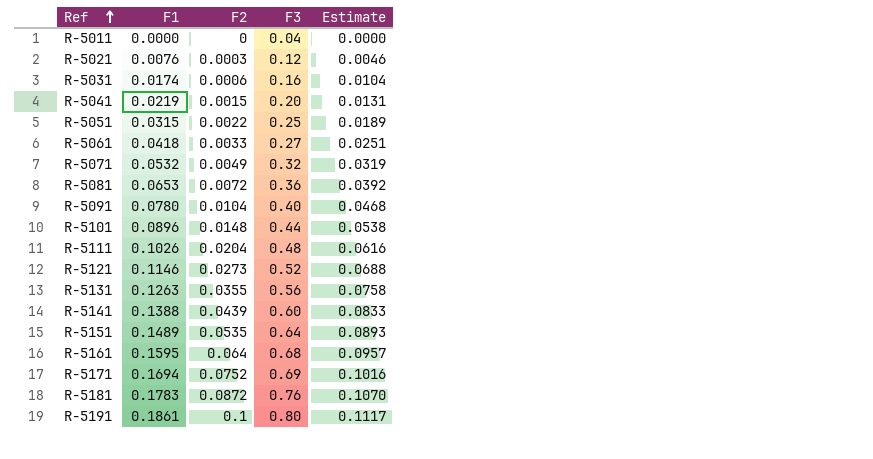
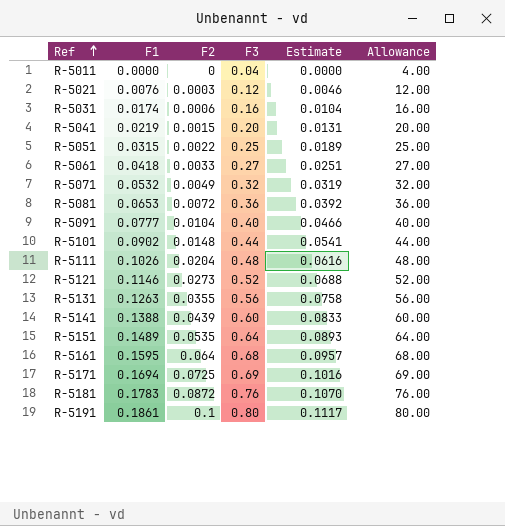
column Allowance | formula: none -> [F3] * 100
R-5091 | F1: 0.0780 -> 0.0777
R-5091 | Estimate: 0.0468 -> 0.0466
R-5101 | F1: 0.0896 -> 0.0902
R-5101 | Estimate: 0.0538 -> 0.0541
R-5171 | F2: 0.0752 -> 0.0725

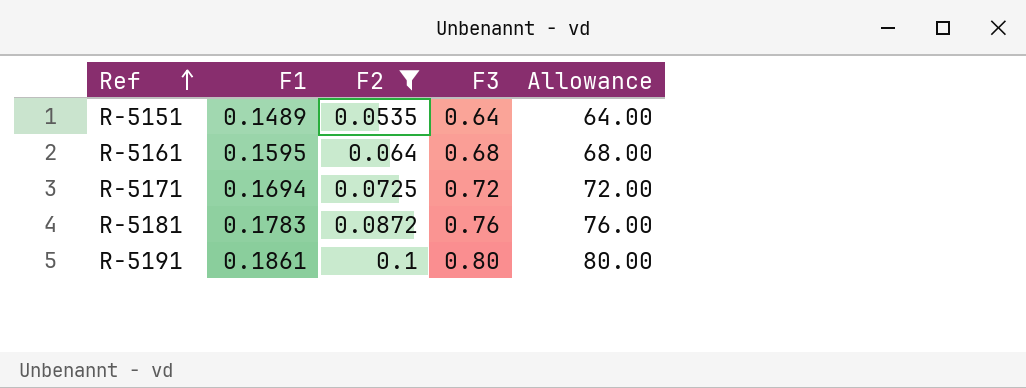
filter: none -> F2 >= 0.0535
column Estimate | formula: [F1] * 0.6 -> none
R-5171 | F3: 0.69 -> 0.72
R-5171 | Allowance: 69.00 -> 72.00

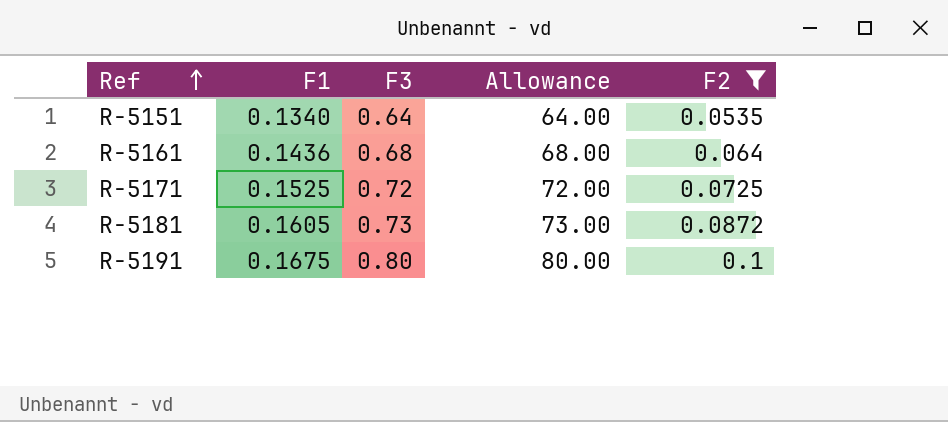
column F2 | position: 3 -> 5
R-5151 | F1: 0.1489 -> 0.1340
R-5161 | F1: 0.1595 -> 0.1436
R-5171 | F1: 0.1694 -> 0.1525
R-5181 | F1: 0.1783 -> 0.1605
R-5181 | F3: 0.76 -> 0.73
R-5181 | Allowance: 76.00 -> 73.00
R-5191 | F1: 0.1861 -> 0.1675

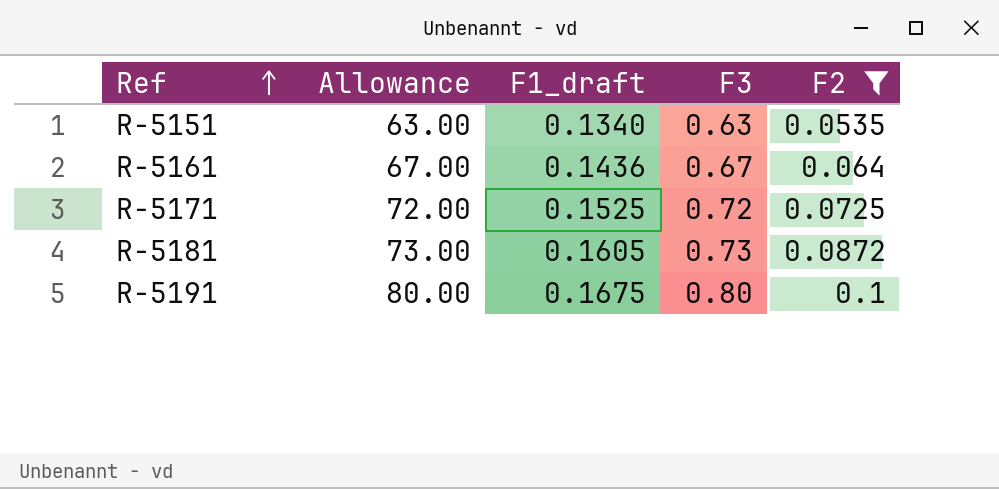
column Allowance | position: 4 -> 2
column name: F1 -> F1_draft
R-5151 | Allowance: 64.00 -> 63.00
R-5151 | F3: 0.64 -> 0.63
R-5161 | Allowance: 68.00 -> 67.00
R-5161 | F3: 0.68 -> 0.67

